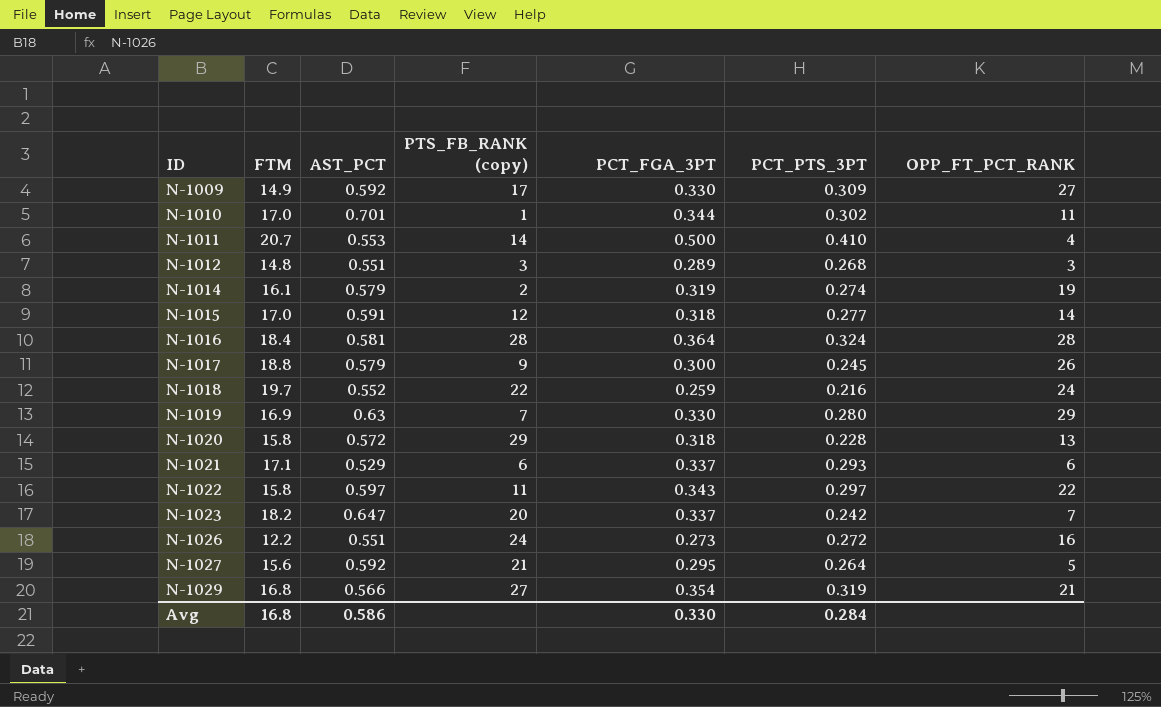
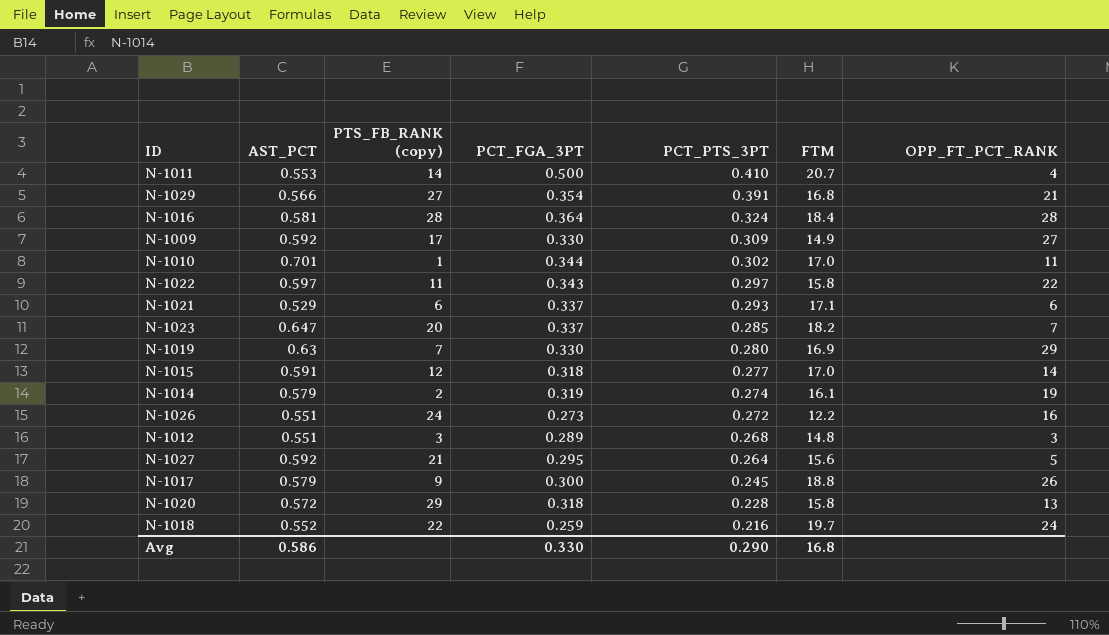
row order: ID ascending -> PCT_PTS_3PT descending
column FTM | position: 2 -> 6
N-1029 | PCT_PTS_3PT: 0.319 -> 0.391
N-1023 | PCT_PTS_3PT: 0.242 -> 0.285
Avg | PCT_PTS_3PT: 0.284 -> 0.290

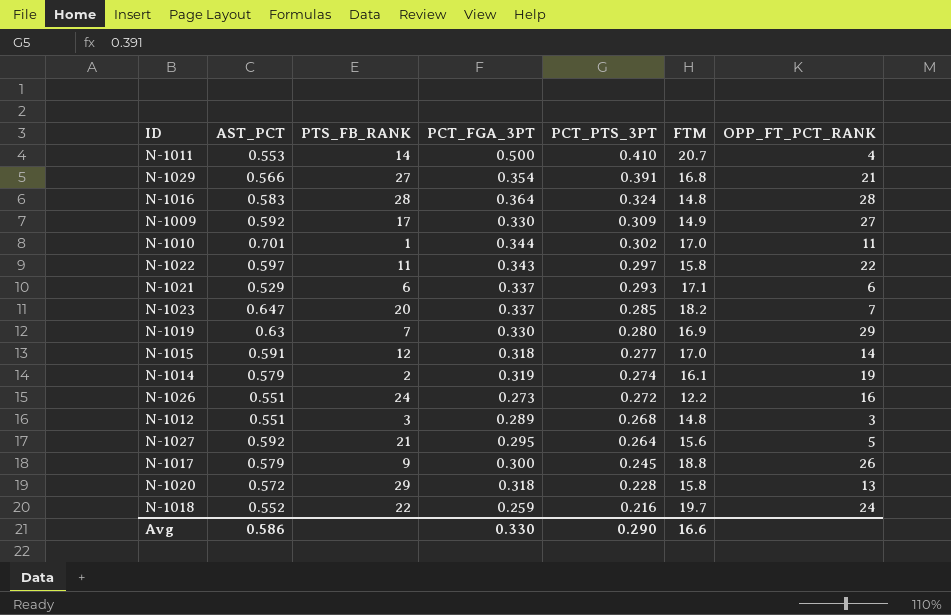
column name: PTS_FB_RANK (copy) -> PTS_FB_RANK
N-1016 | AST_PCT: 0.581 -> 0.583
N-1016 | FTM: 18.4 -> 14.8
Avg | FTM: 16.8 -> 16.6

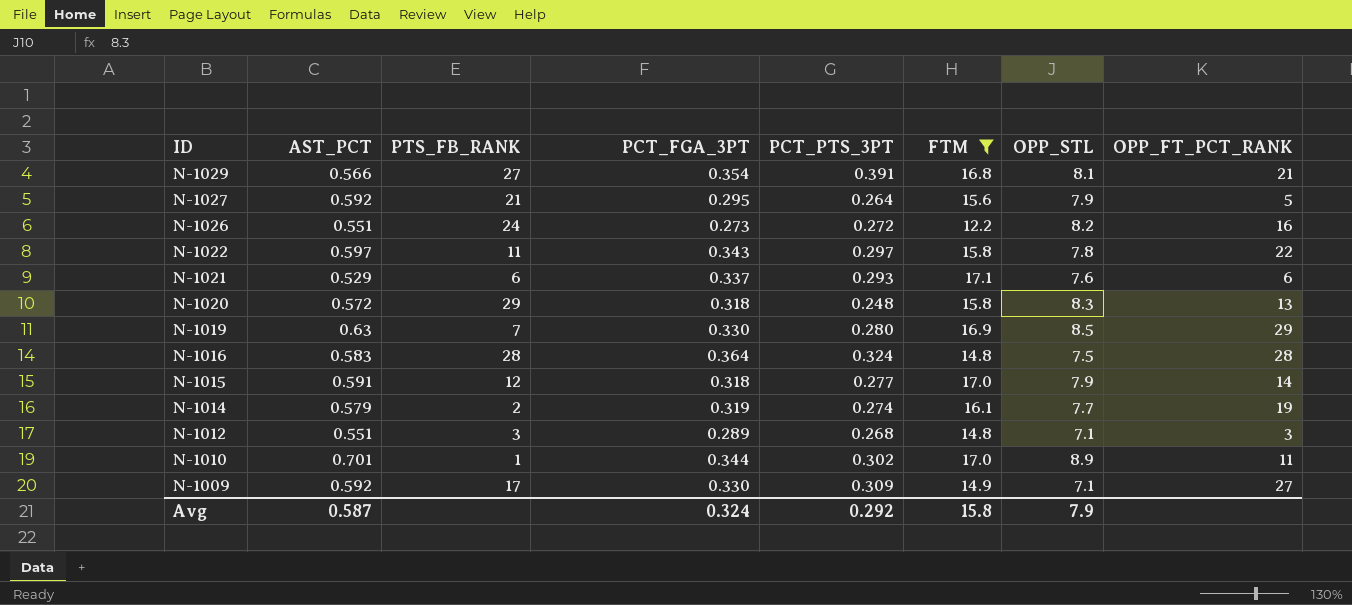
filter: none -> FTM <= 17.1
row order: PCT_PTS_3PT descending -> ID descending
column OPP_STL | position: none -> 7
N-1020 | PCT_PTS_3PT: 0.228 -> 0.248
Avg | AST_PCT: 0.586 -> 0.587
Avg | PCT_FGA_3PT: 0.330 -> 0.324
Avg | PCT_PTS_3PT: 0.290 -> 0.292
Avg | FTM: 16.6 -> 15.8

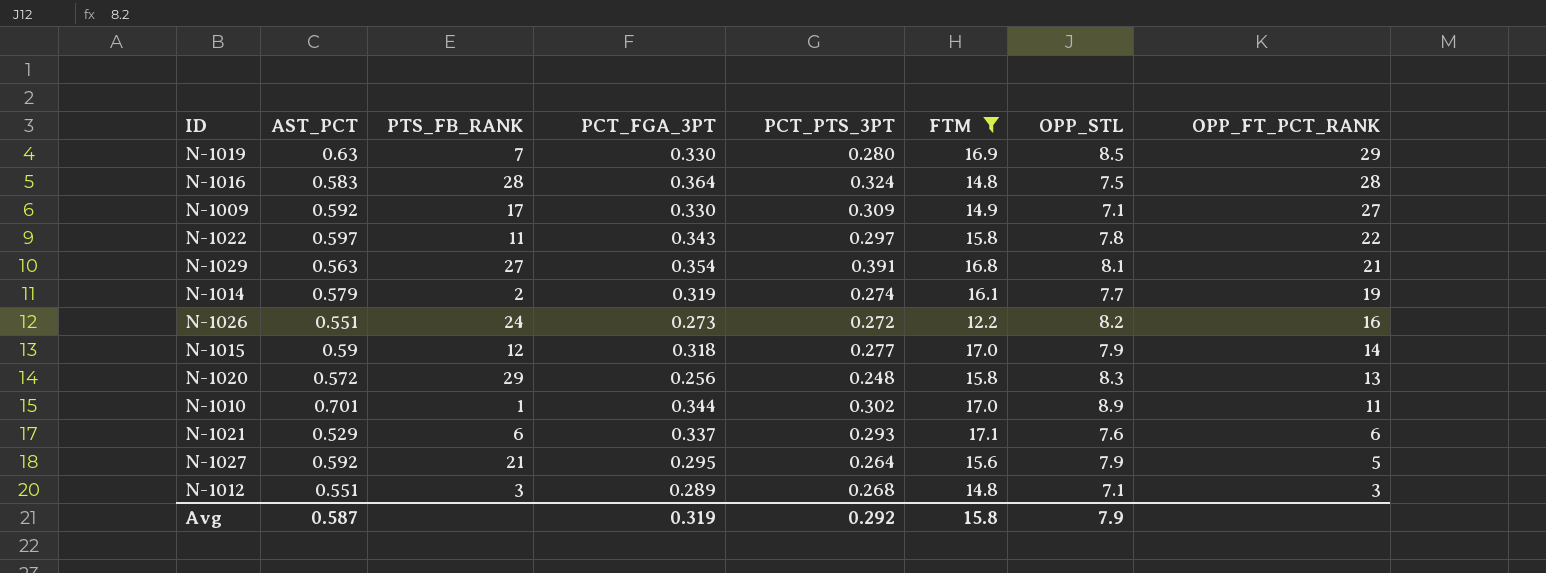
row order: ID descending -> OPP_FT_PCT_RANK descending
N-1029 | AST_PCT: 0.566 -> 0.563
N-1015 | AST_PCT: 0.591 -> 0.59
N-1020 | PCT_FGA_3PT: 0.318 -> 0.256
Avg | PCT_FGA_3PT: 0.324 -> 0.319

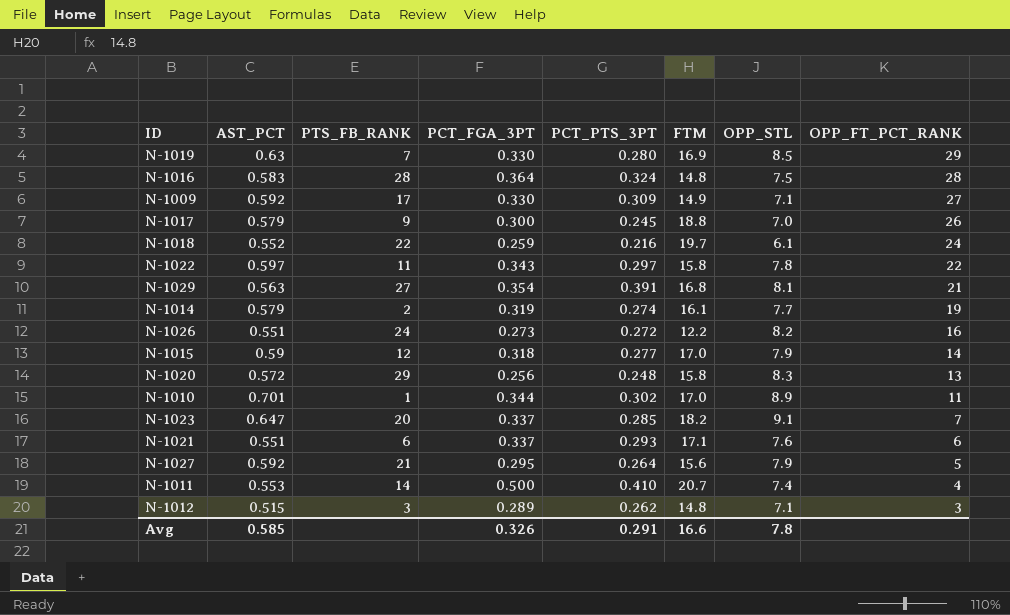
filter: FTM <= 17.1 -> none
N-1021 | AST_PCT: 0.529 -> 0.551
N-1012 | AST_PCT: 0.551 -> 0.515
N-1012 | PCT_PTS_3PT: 0.268 -> 0.262
Avg | AST_PCT: 0.587 -> 0.585
Avg | PCT_FGA_3PT: 0.319 -> 0.326
Avg | PCT_PTS_3PT: 0.292 -> 0.291
Avg | FTM: 15.8 -> 16.6
Avg | OPP_STL: 7.9 -> 7.8

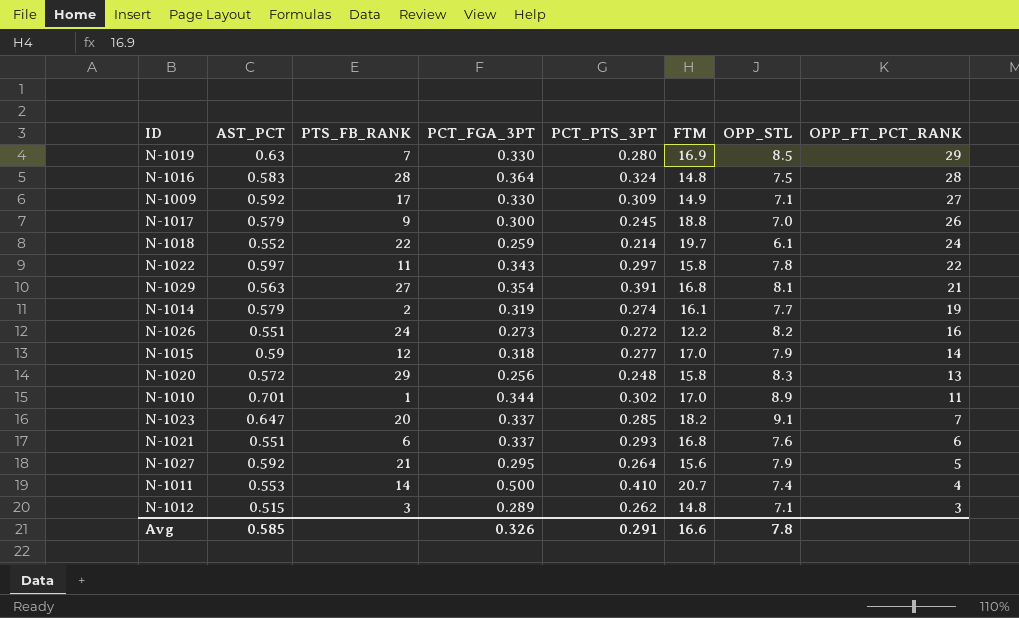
N-1018 | PCT_PTS_3PT: 0.216 -> 0.214
N-1021 | FTM: 17.1 -> 16.8

